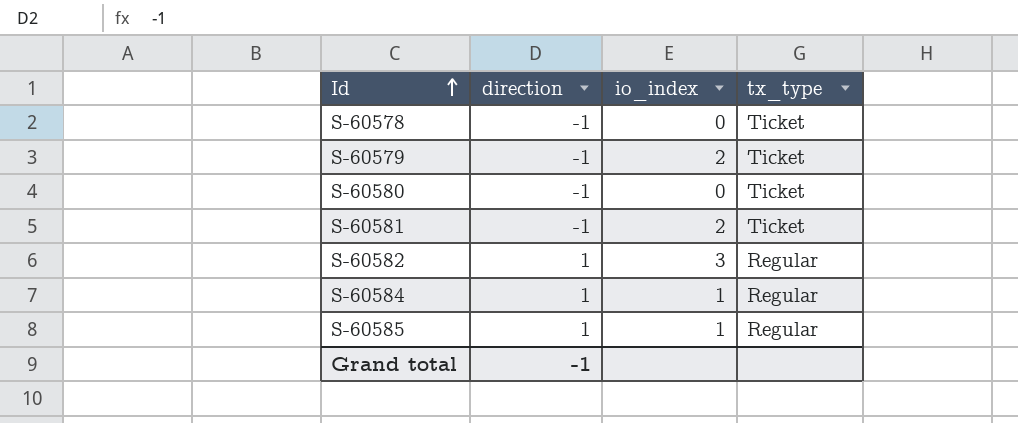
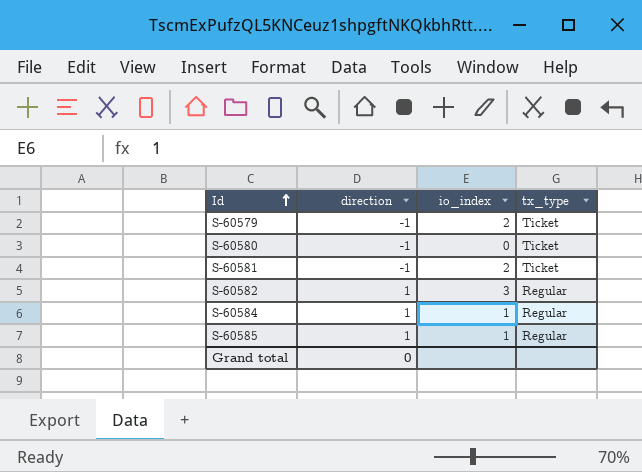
row S-60578: -1 | 0 | Ticket -> none
Grand total | direction: -1 -> 0

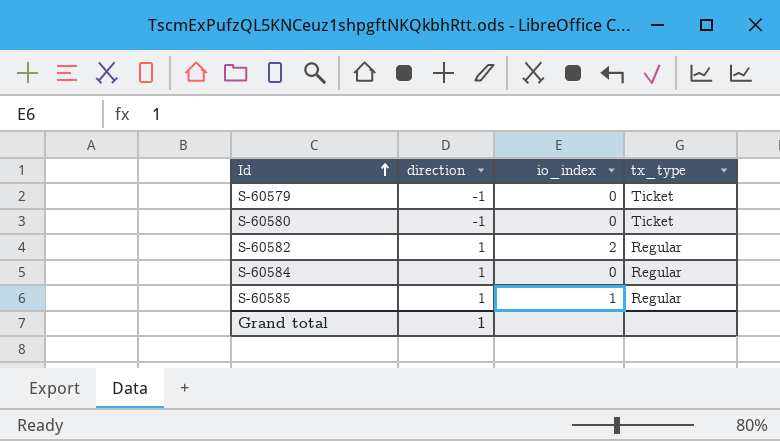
row S-60581: -1 | 2 | Ticket -> none
S-60579 | io_index: 2 -> 0
S-60582 | io_index: 3 -> 2
S-60584 | io_index: 1 -> 0
Grand total | direction: 0 -> 1

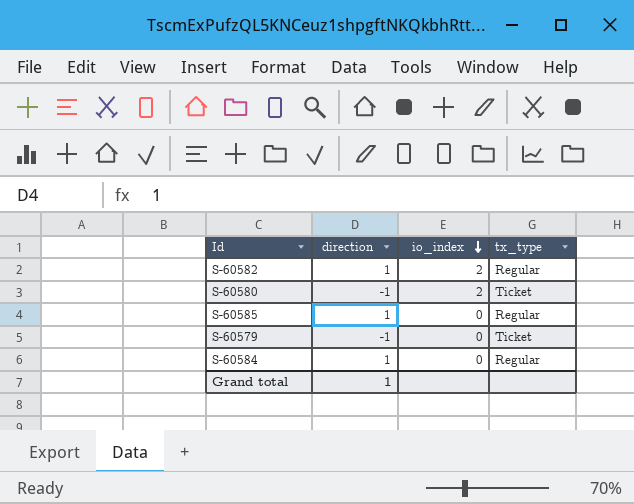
row order: Id ascending -> io_index descending
S-60580 | io_index: 0 -> 2
S-60585 | io_index: 1 -> 0

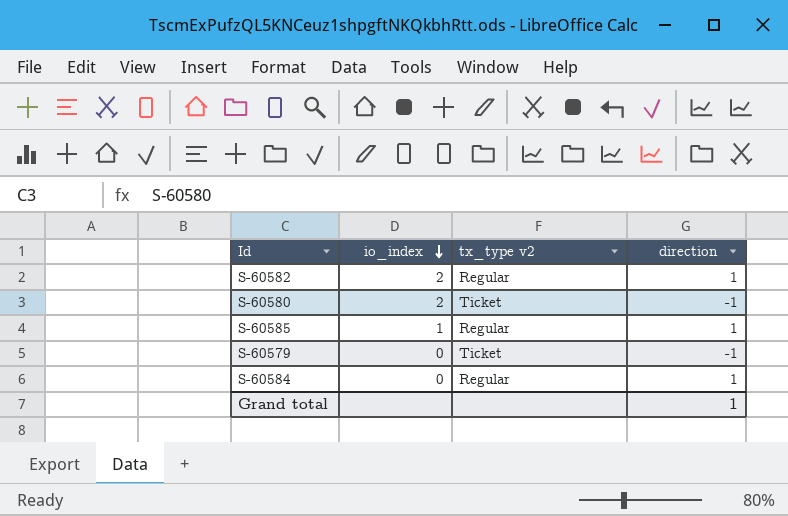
column name: tx_type -> tx_type v2
column direction | position: 2 -> 4
S-60585 | io_index: 0 -> 1

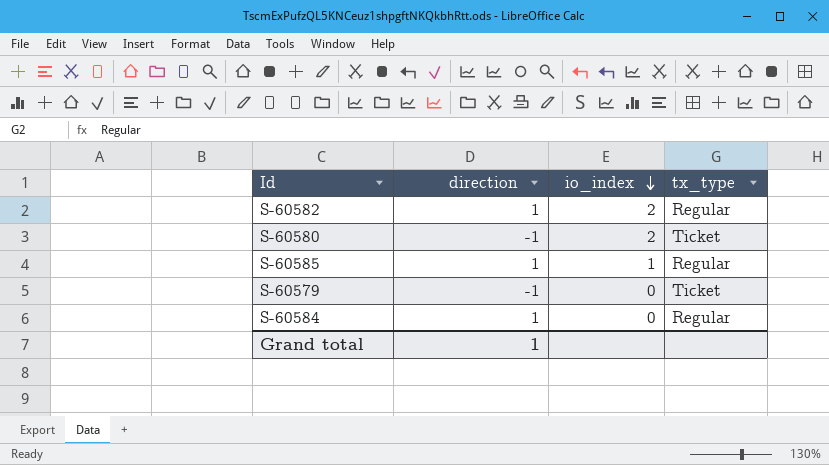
column direction | position: 4 -> 2
column name: tx_type v2 -> tx_type

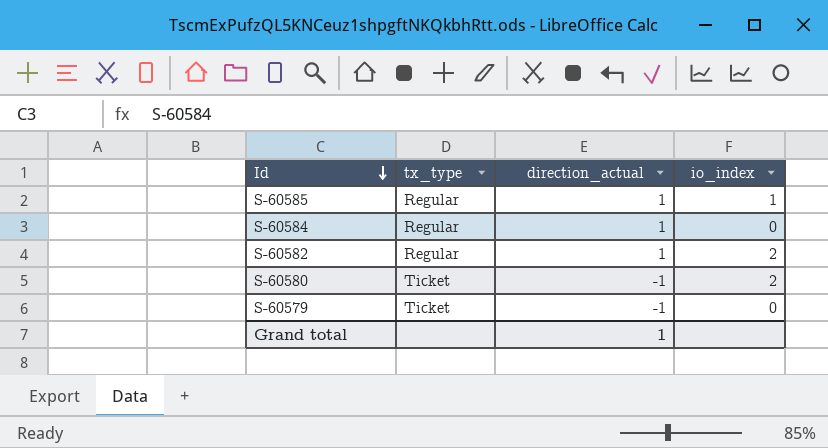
row order: io_index descending -> Id descending
column tx_type | position: 4 -> 2
column name: direction -> direction_actual

